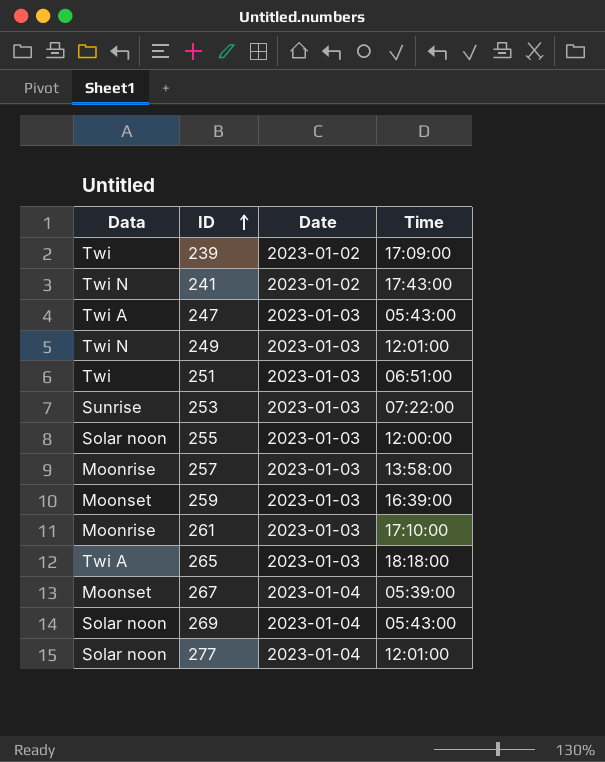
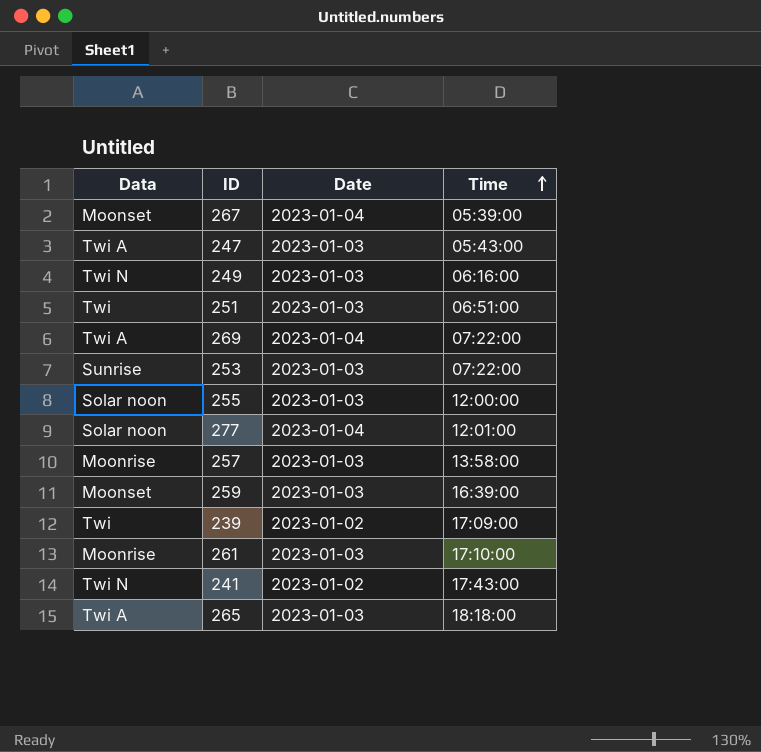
row order: ID ascending -> Time ascending
249 | Time: 12:01:00 -> 06:16:00
269 | Data: Solar noon -> Twi A
269 | Time: 05:43:00 -> 07:22:00

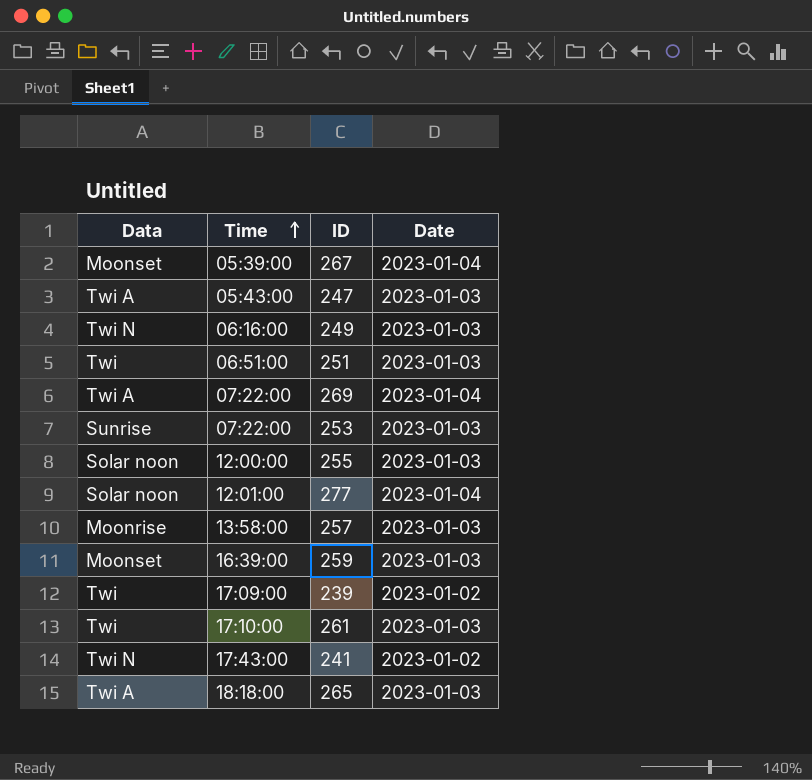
column Time | position: 4 -> 2
261 | Data: Moonrise -> Twi

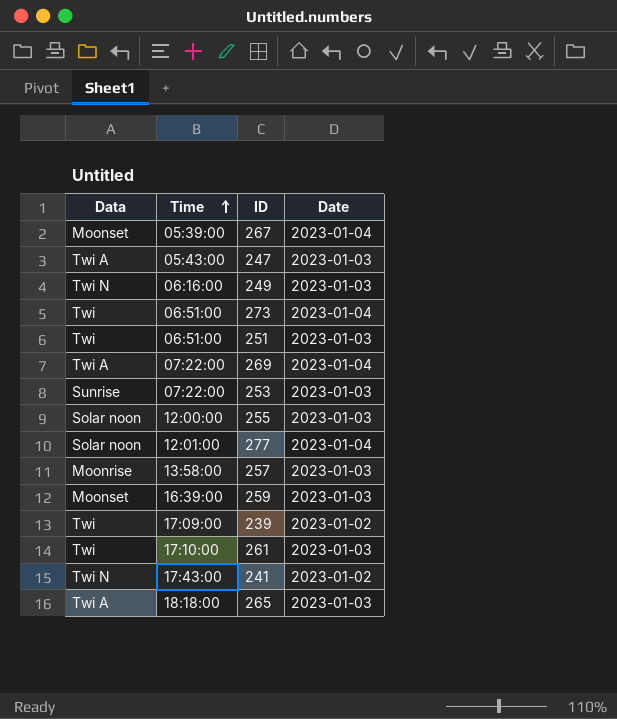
row 273: none -> Twi | 06:51:00 | 2023-01-04

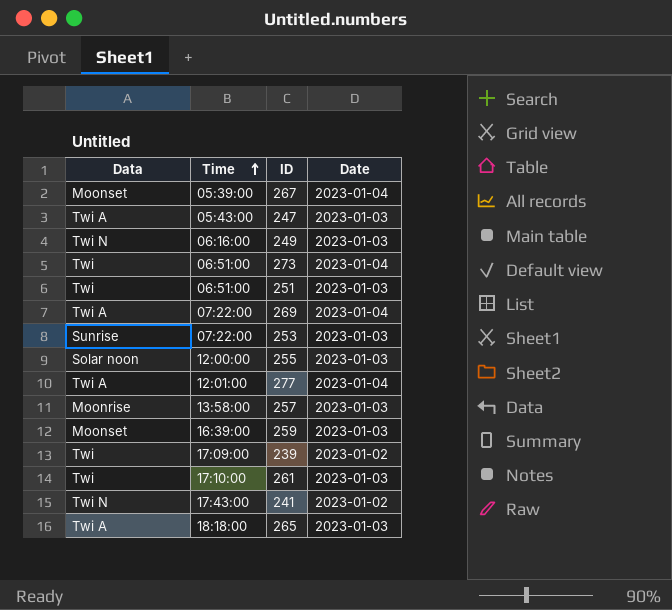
277 | Data: Solar noon -> Twi A

